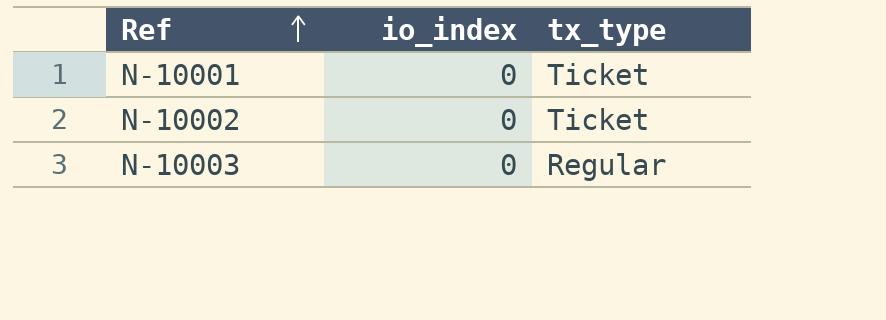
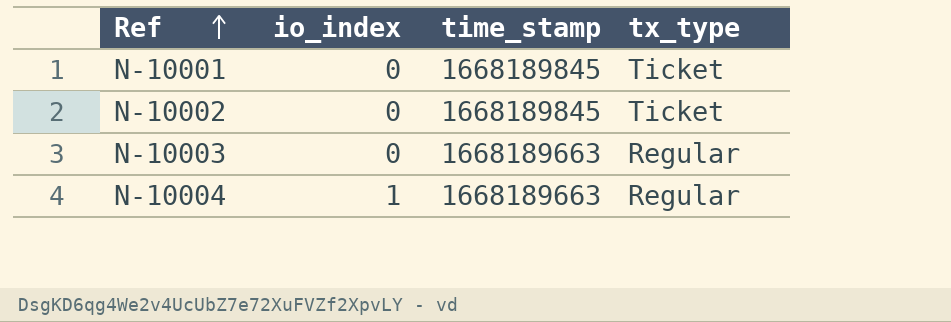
column time_stamp | position: none -> 3
row N-10004: none -> 1 | 1668189663 | Regular

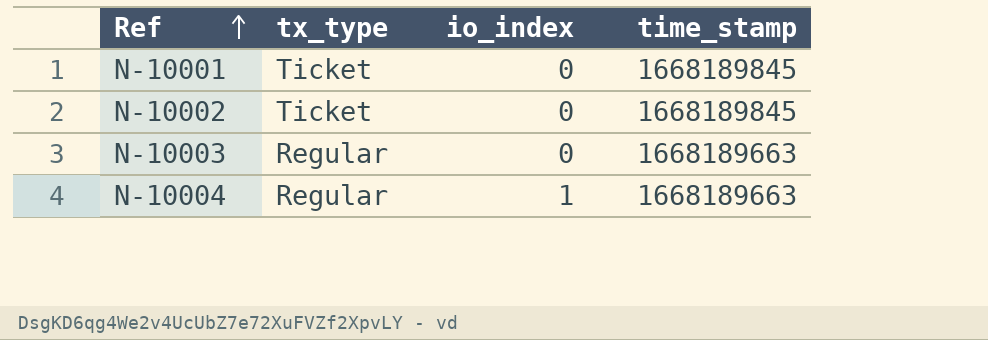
column tx_type | position: 4 -> 2

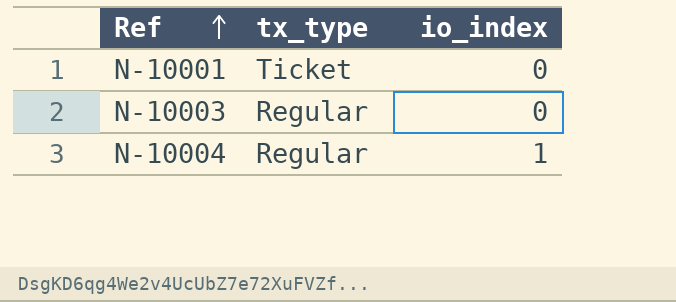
column time_stamp | position: 4 -> none
row N-10002: Ticket | 0 | 1668189845 -> none

